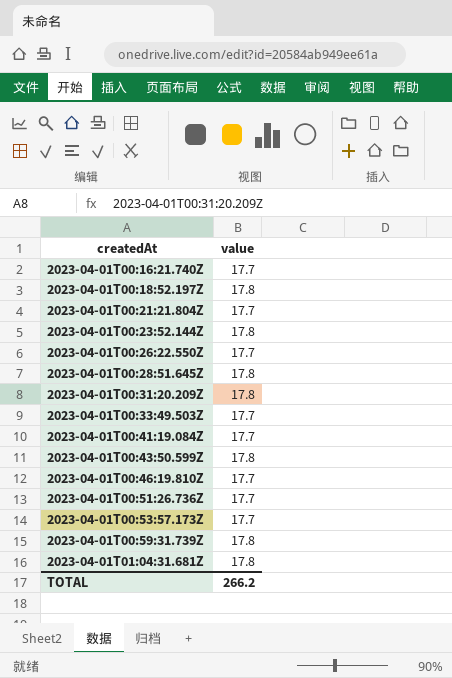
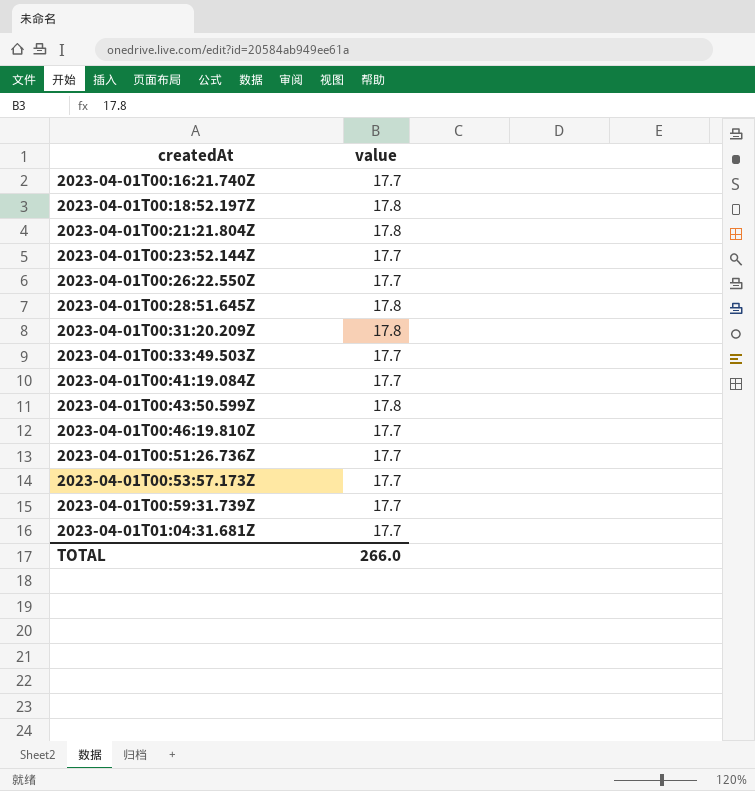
2023-04-01T00:21:21.804Z | value: 17.7 -> 17.8
2023-04-01T00:23:52.144Z | value: 17.8 -> 17.7
2023-04-01T00:59:31.739Z | value: 17.8 -> 17.7
2023-04-01T01:04:31.681Z | value: 17.8 -> 17.7
TOTAL | value: 266.2 -> 266.0

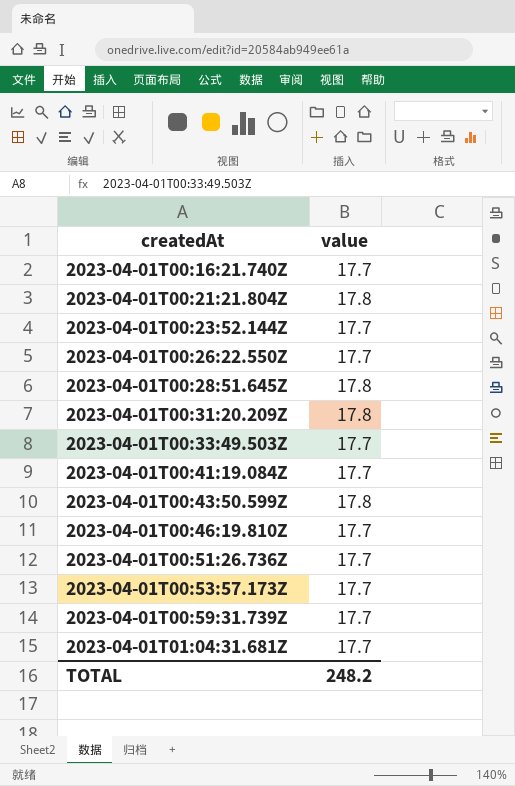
row 2023-04-01T00:18:52.197Z: 17.8 -> none
TOTAL | value: 266.0 -> 248.2

